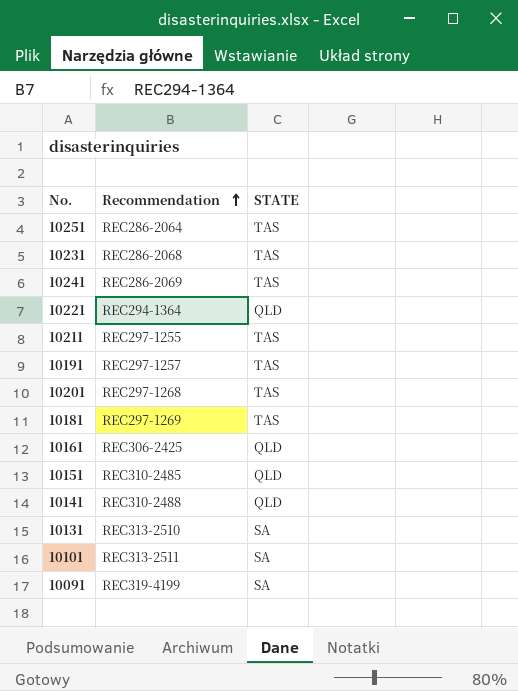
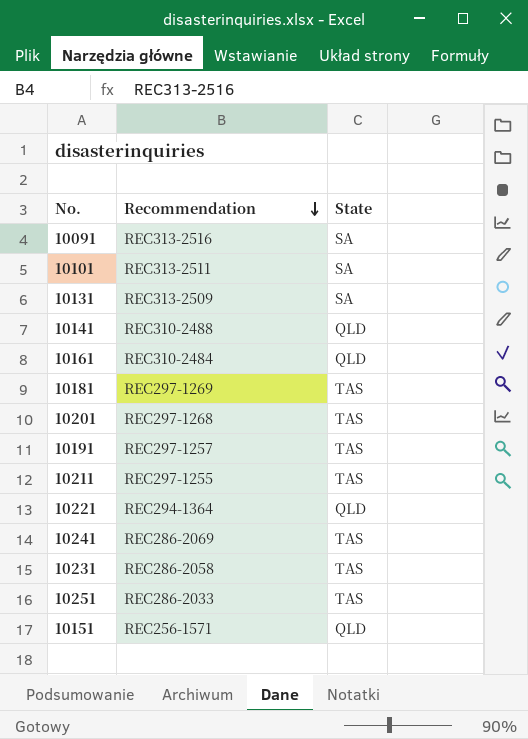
row order: Recommendation ascending -> Recommendation descending
column name: STATE -> State
10091 | Recommendation: REC319-4199 -> REC313-2516
10131 | Recommendation: REC313-2510 -> REC313-2509
10161 | Recommendation: REC306-2425 -> REC310-2484
10231 | Recommendation: REC286-2068 -> REC286-2058
10251 | Recommendation: REC286-2064 -> REC286-2033
10151 | Recommendation: REC310-2485 -> REC256-1571

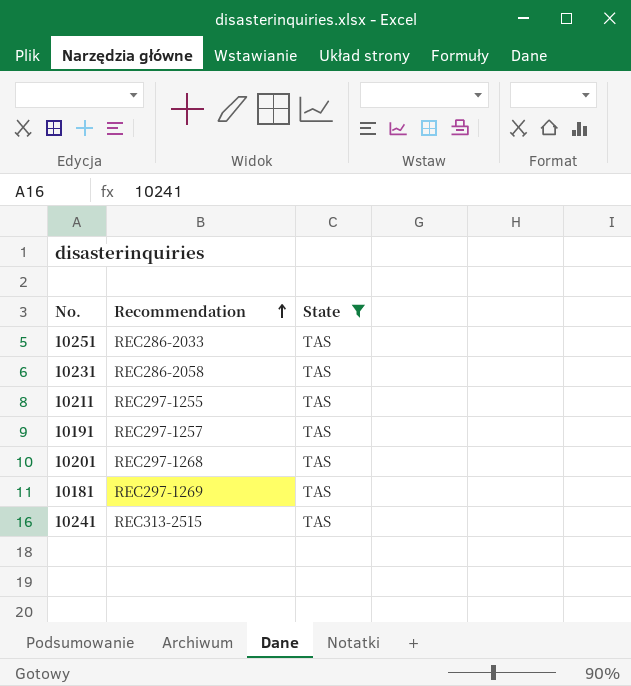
filter: none -> State = TAS
row order: Recommendation descending -> Recommendation ascending
10241 | Recommendation: REC286-2069 -> REC313-2515

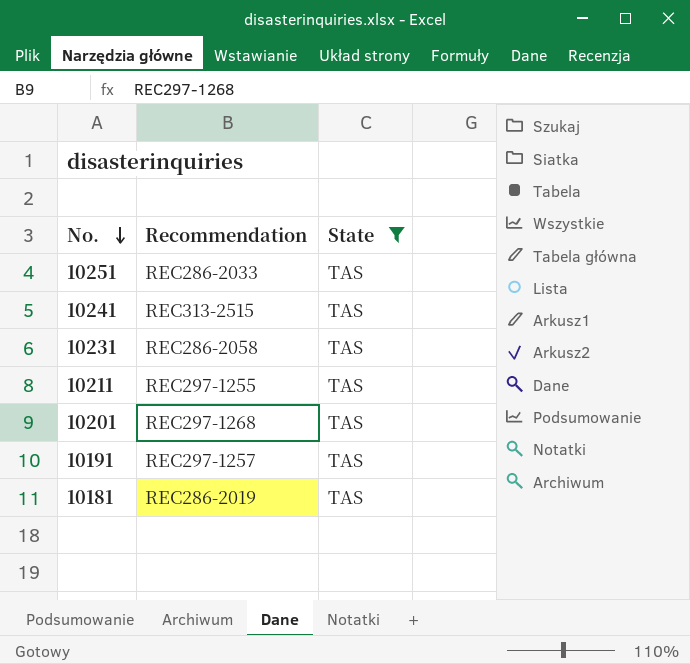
row order: Recommendation ascending -> No. descending
10181 | Recommendation: REC297-1269 -> REC286-2019

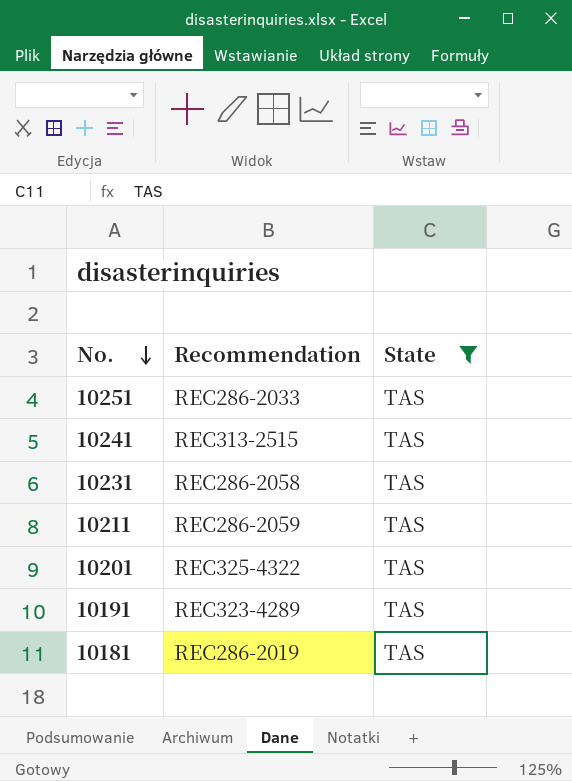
10211 | Recommendation: REC297-1255 -> REC286-2059
10201 | Recommendation: REC297-1268 -> REC325-4322
10191 | Recommendation: REC297-1257 -> REC323-4289

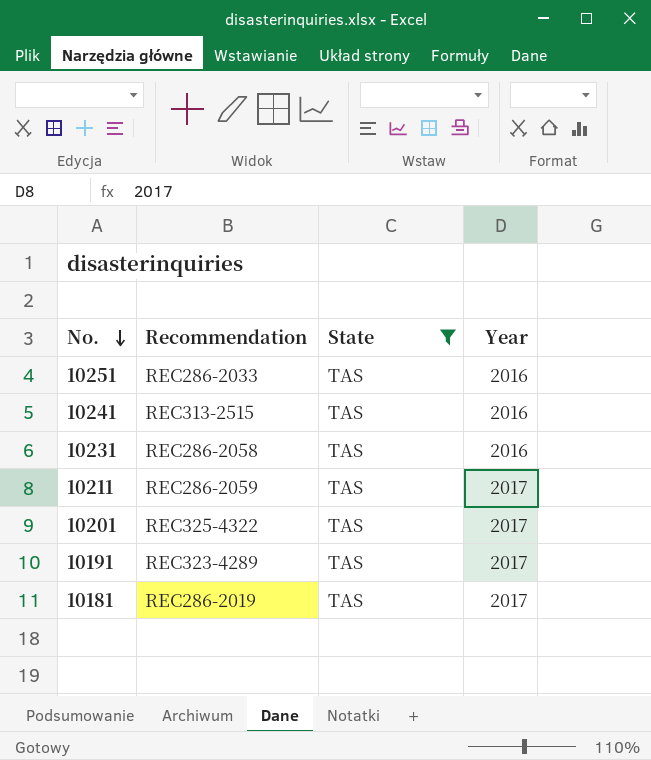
column Year | position: none -> 4

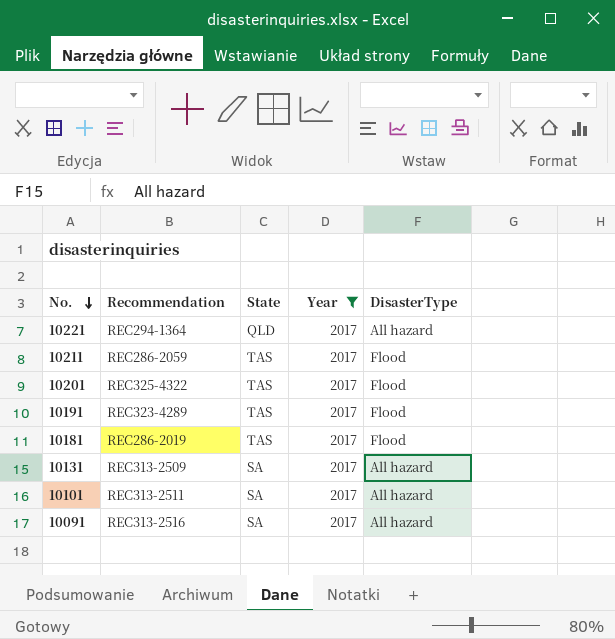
filter: State = TAS -> Year = 2017
column DisasterType | position: none -> 5

